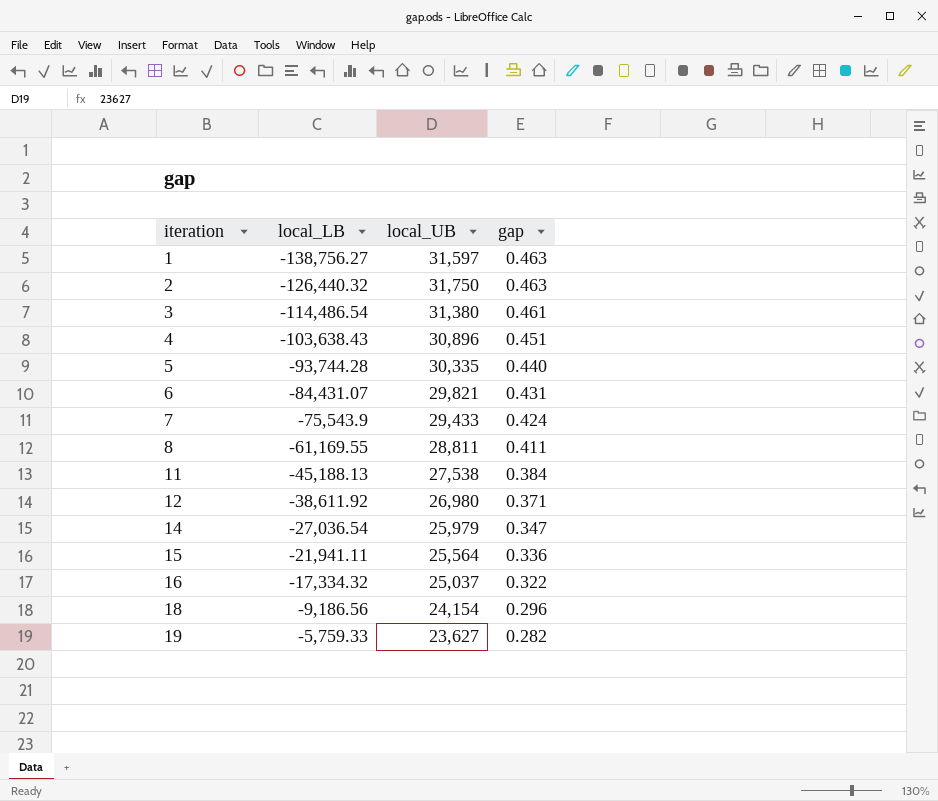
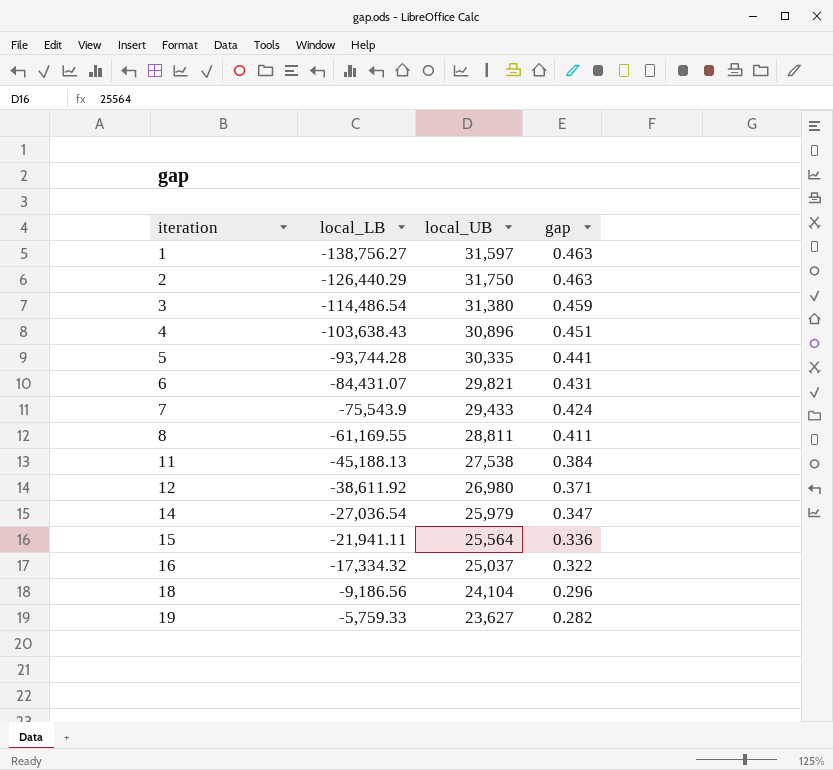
2 | local_LB: -126,440.32 -> -126,440.29
3 | gap: 0.461 -> 0.459
5 | gap: 0.440 -> 0.441
18 | local_UB: 24,154 -> 24,104

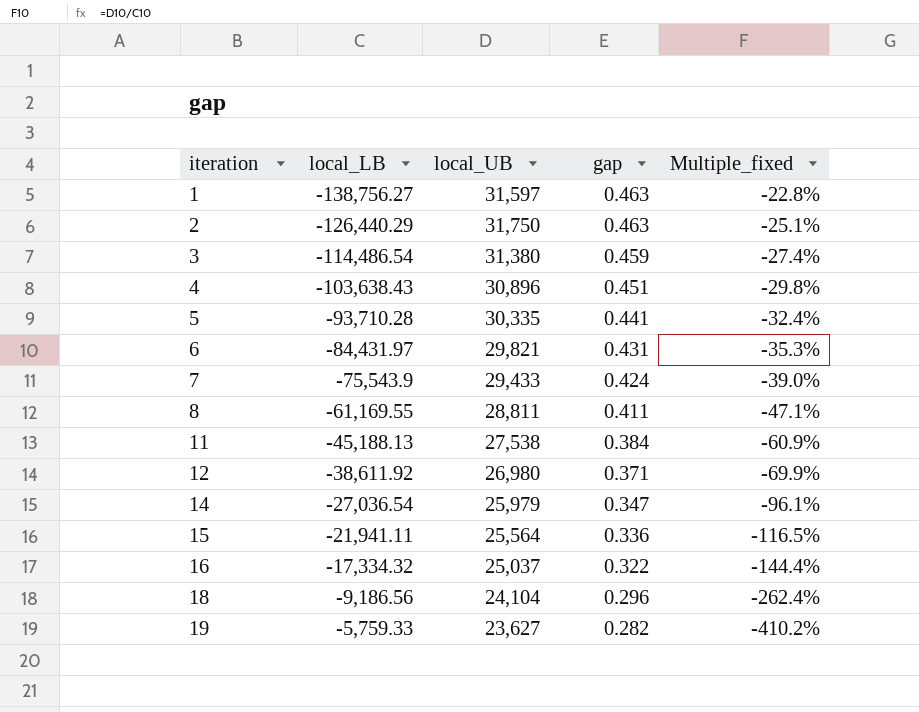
column Multiple_fixed | formula: none -> [local_UB] / [local_LB]
5 | local_LB: -93,744.28 -> -93,710.28
6 | local_LB: -84,431.07 -> -84,431.97

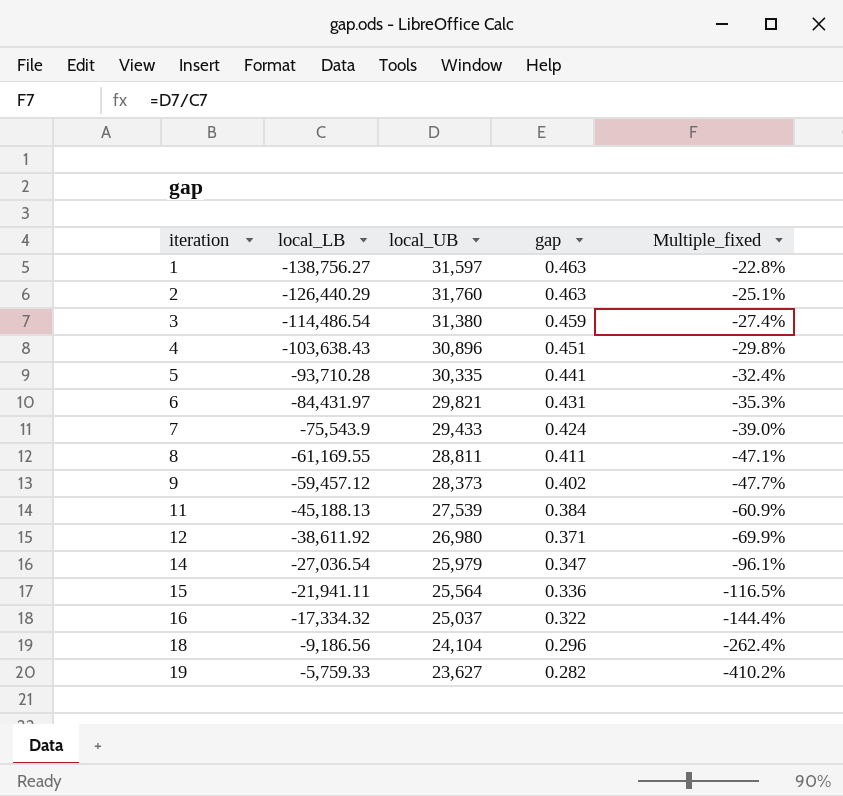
2 | local_UB: 31,750 -> 31,760
row 9: none -> -59,457.12 | 28,373 | 0.402 | -47.7%
11 | local_UB: 27,538 -> 27,539

